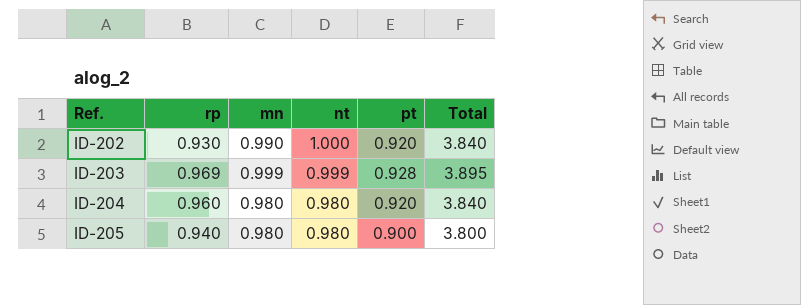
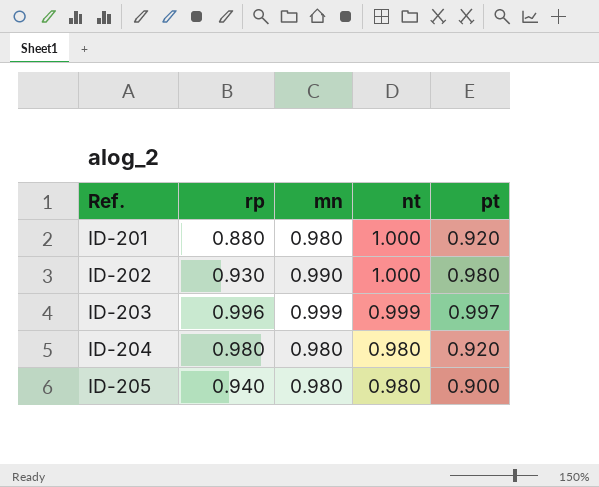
column Total | formula: [rp] + [mn] + [nt] + [pt] -> none
row ID-201: none -> 0.880 | 0.980 | 1.000 | 0.920
ID-202 | pt: 0.920 -> 0.980
ID-203 | rp: 0.969 -> 0.996
ID-203 | pt: 0.928 -> 0.997
ID-204 | rp: 0.960 -> 0.980

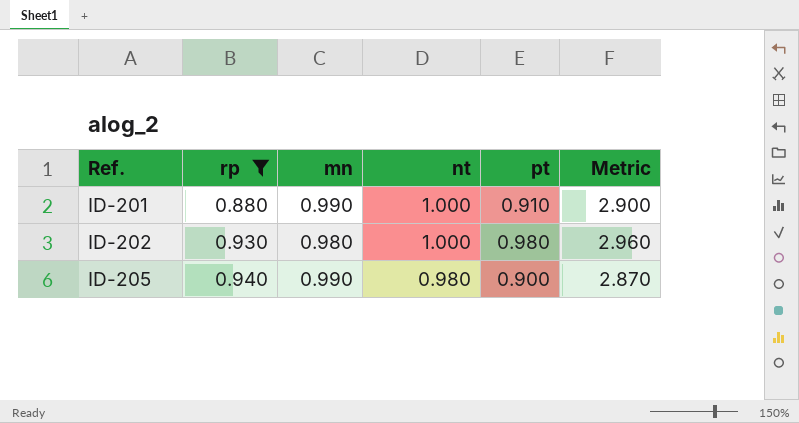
filter: none -> rp <= 0.940
column Metric | formula: none -> [mn] + [nt] + [pt]
ID-201 | mn: 0.980 -> 0.990
ID-201 | pt: 0.920 -> 0.910
ID-202 | mn: 0.990 -> 0.980
ID-205 | mn: 0.980 -> 0.990

